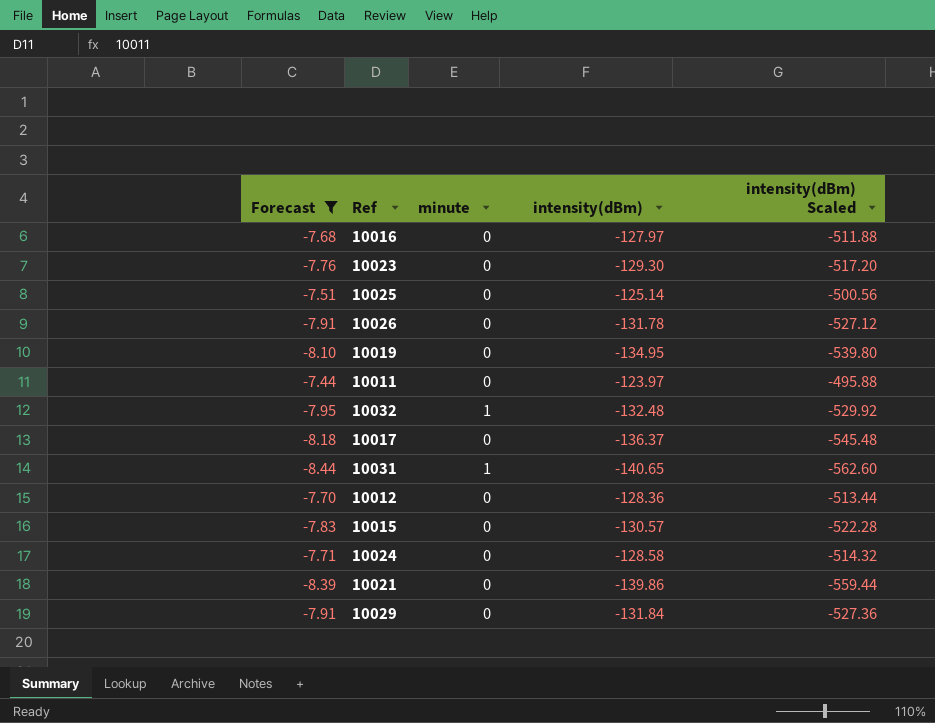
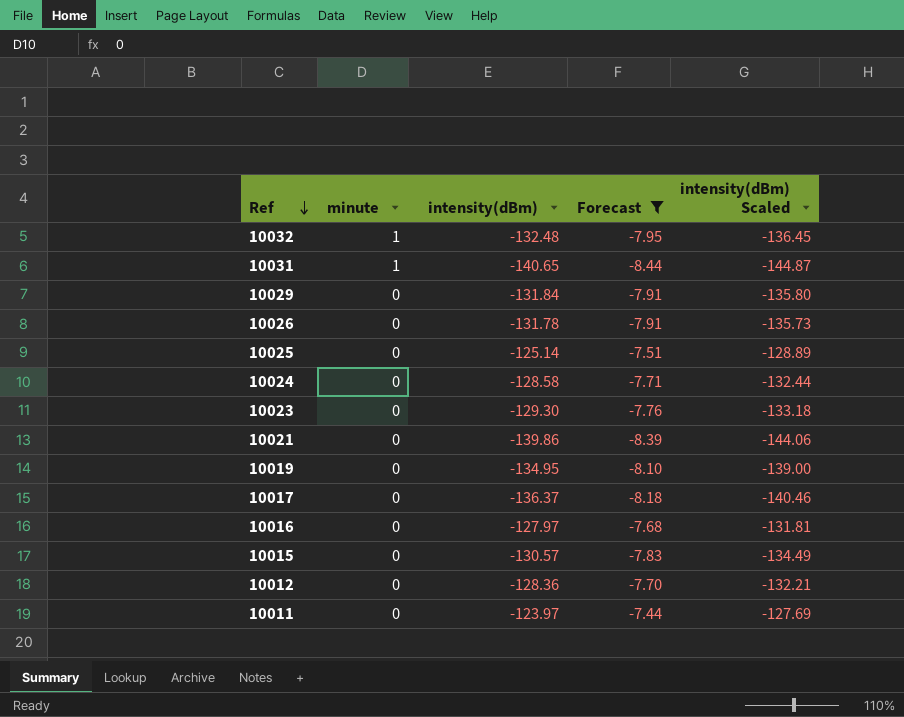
row order: none -> Ref descending
column Forecast | position: 1 -> 4
column intensity(dBm) Scaled | formula: [intensity(dBm)] * 4 -> [intensity(dBm)] * 1.03

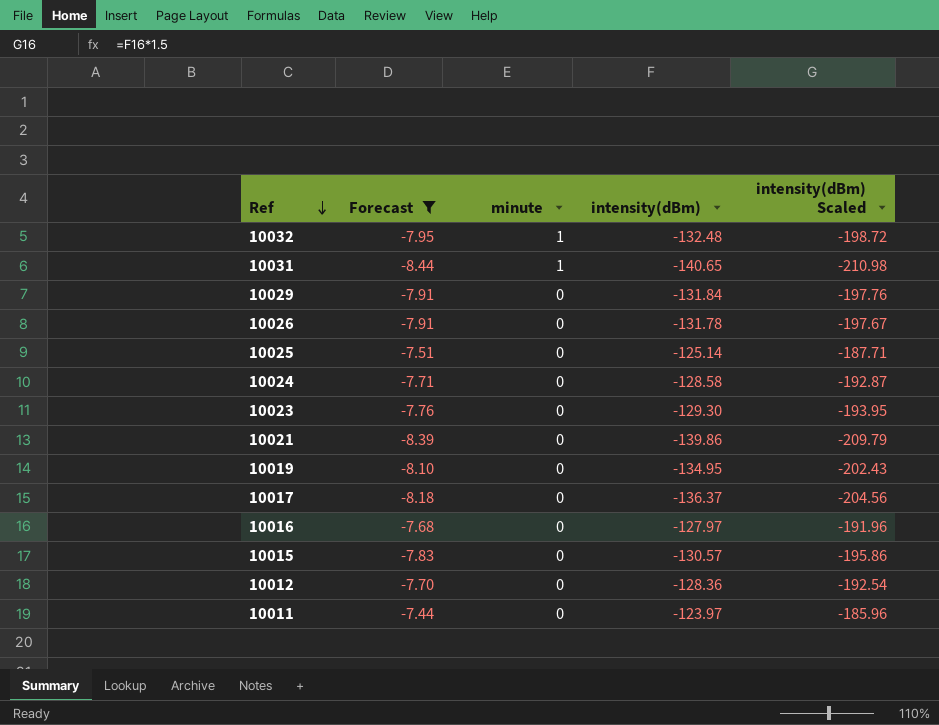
column Forecast | position: 4 -> 2
column intensity(dBm) Scaled | formula: [intensity(dBm)] * 1.03 -> [intensity(dBm)] * 1.5

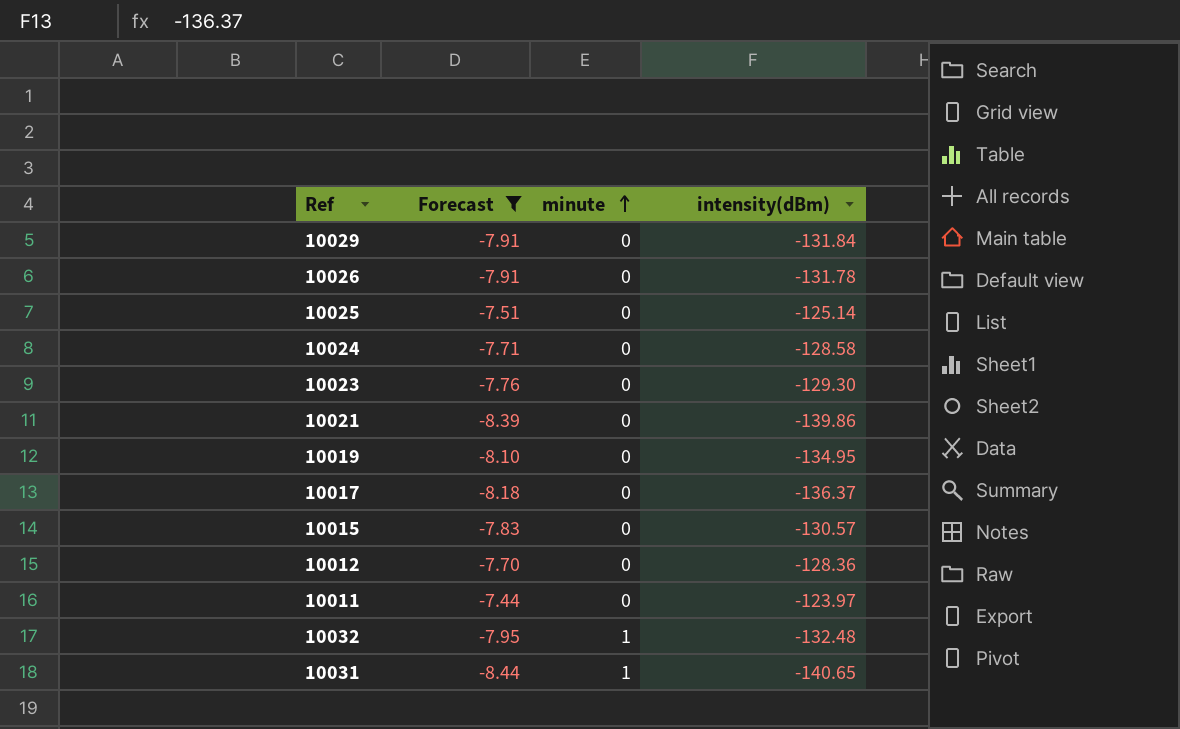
row order: Ref descending -> minute ascending
column intensity(dBm) Scaled | formula: [intensity(dBm)] * 1.5 -> none
row 10016: -7.68 | 0 | -127.97 | -191.96 -> none

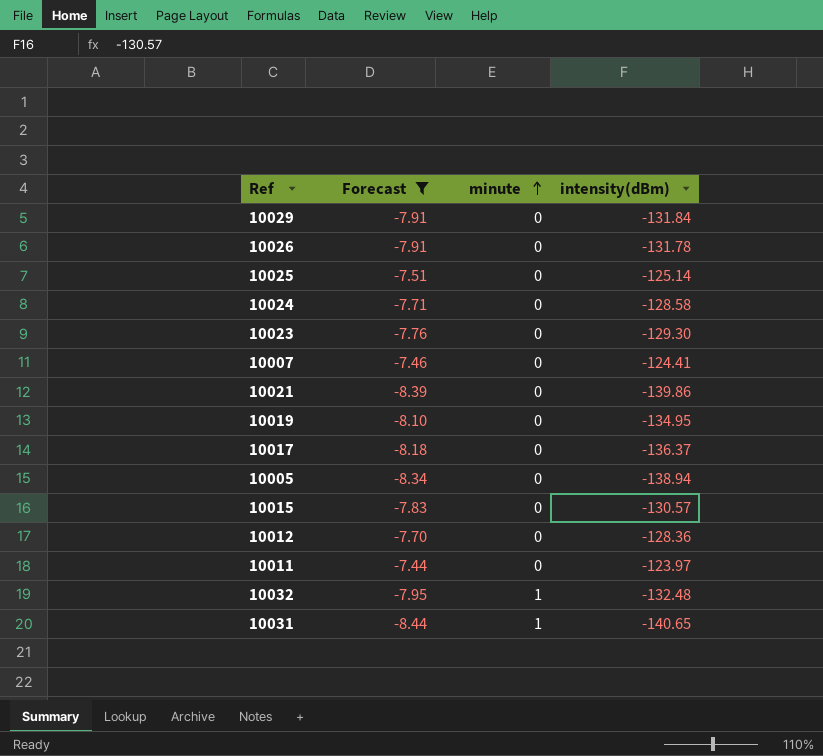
row 10007: none -> -7.46 | 0 | -124.41
row 10005: none -> -8.34 | 0 | -138.94

